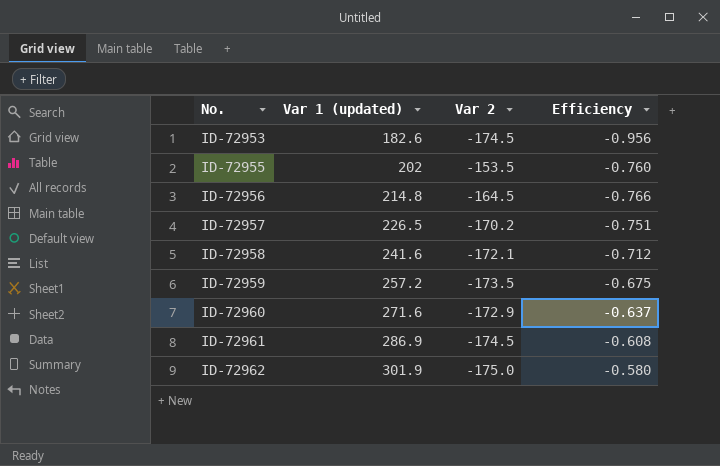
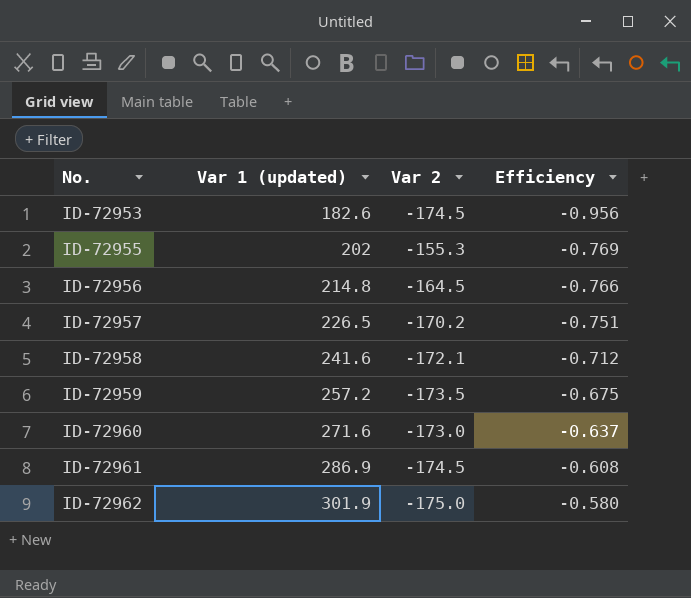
ID-72955 | Var 2: -153.5 -> -155.3
ID-72955 | Efficiency: -0.760 -> -0.769
ID-72960 | Var 2: -172.9 -> -173.0

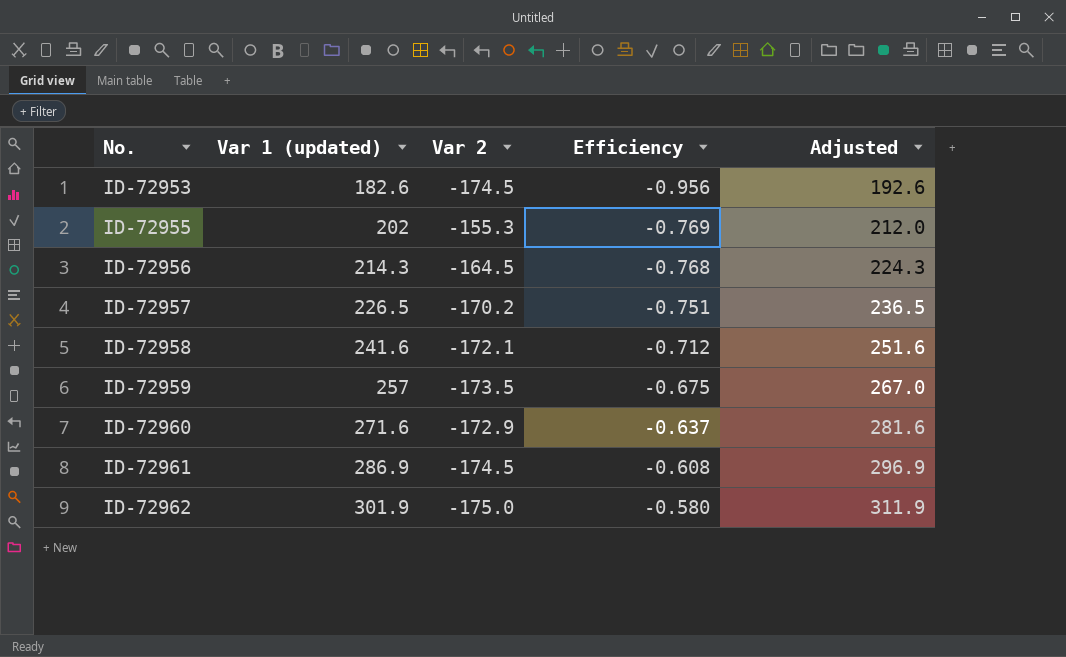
column Adjusted | formula: none -> [Var 1 (updated)] + 10
ID-72956 | Var 1 (updated): 214.8 -> 214.3
ID-72956 | Efficiency: -0.766 -> -0.768
ID-72959 | Var 1 (updated): 257.2 -> 257
ID-72960 | Var 2: -173.0 -> -172.9

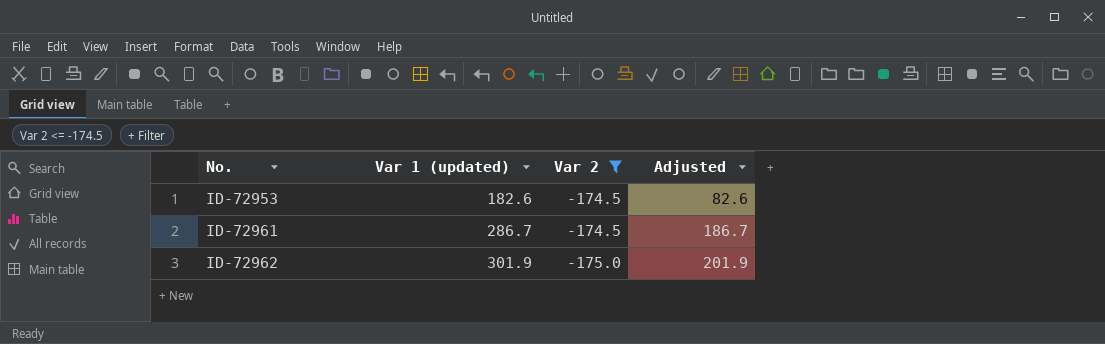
filter: none -> Var 2 <= -174.5
column Efficiency | formula: [Var 2] / [Var 1 (updated)] -> none
column Adjusted | formula: [Var 1 (updated)] + 10 -> [Var 1 (updated)] - 100
ID-72961 | Var 1 (updated): 286.9 -> 286.7

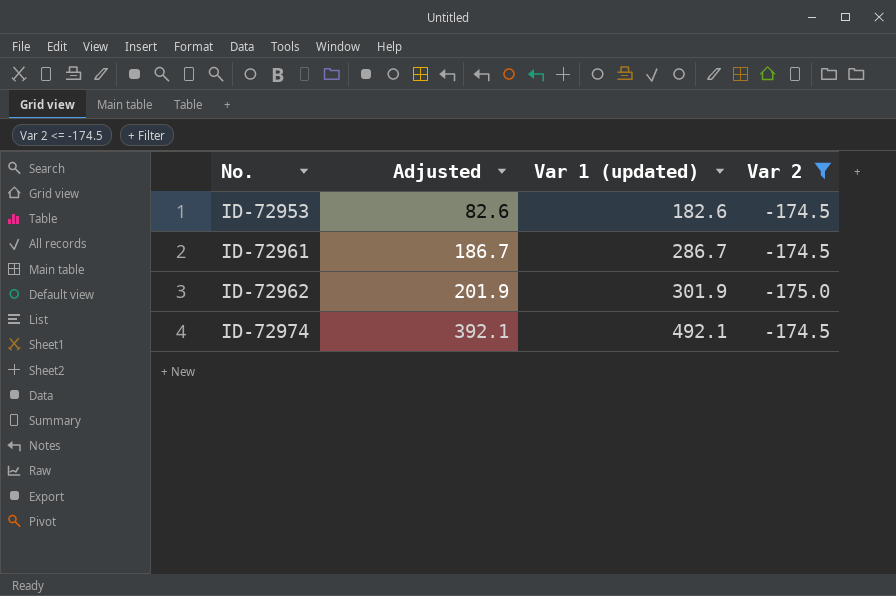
column Adjusted | position: 4 -> 2
row ID-72974: none -> 392.1 | 492.1 | -174.5

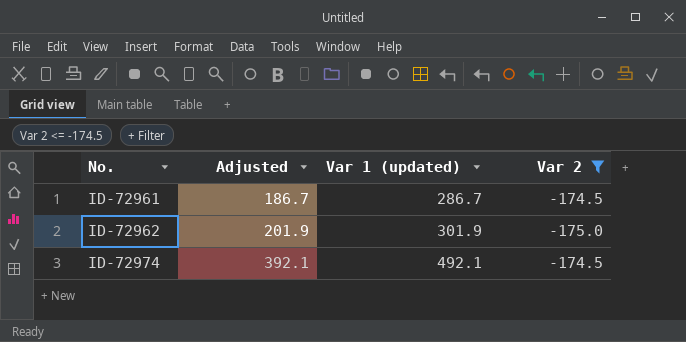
row ID-72953: 82.6 | 182.6 | -174.5 -> none

